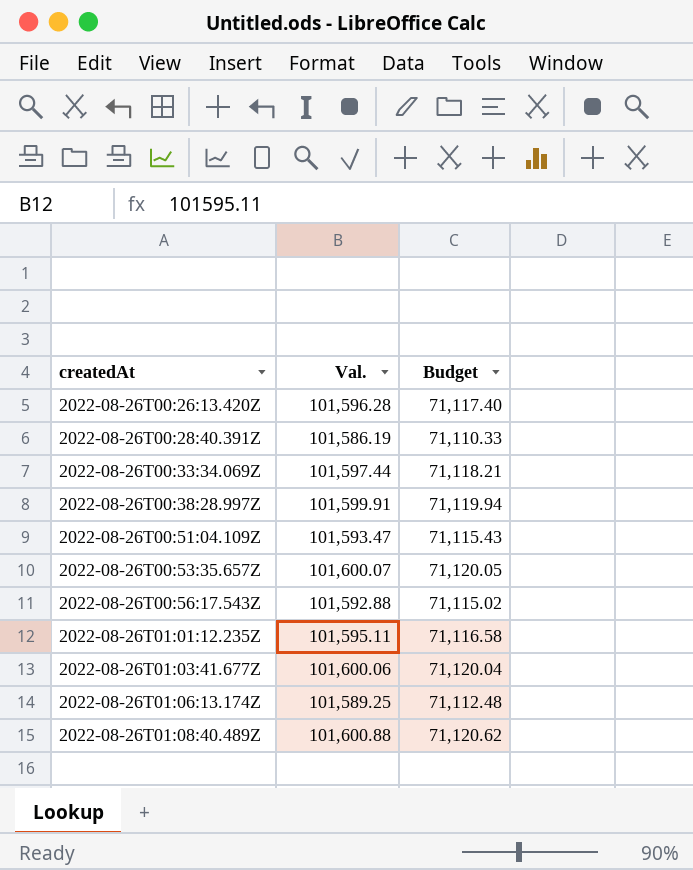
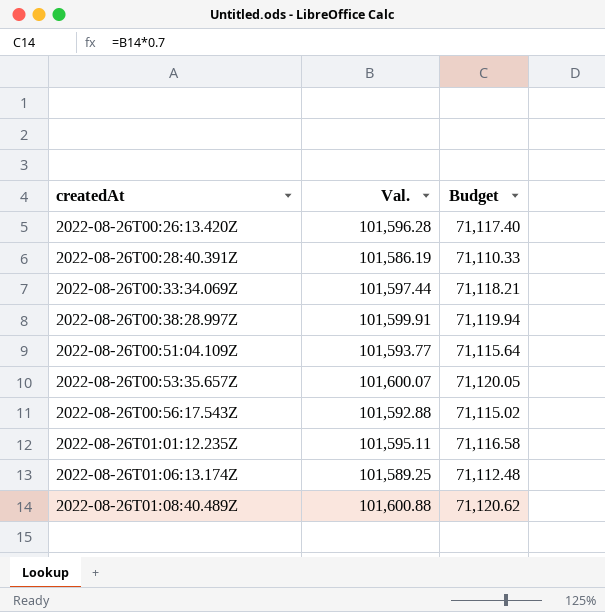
row 2022-08-26T01:03:41.677Z: 101,600.06 | 71,120.04 -> none
2022-08-26T00:51:04.109Z | Val.: 101,593.47 -> 101,593.77
2022-08-26T00:51:04.109Z | Budget: 71,115.43 -> 71,115.64

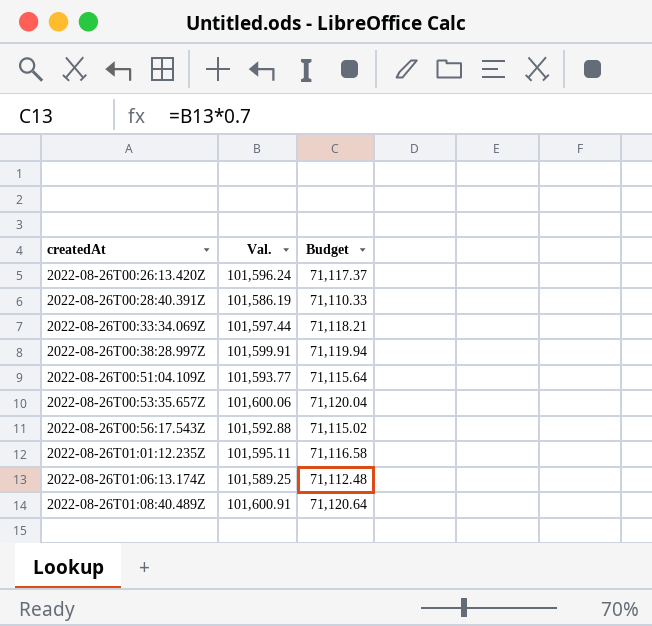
2022-08-26T00:26:13.420Z | Val.: 101,596.28 -> 101,596.24
2022-08-26T00:26:13.420Z | Budget: 71,117.40 -> 71,117.37
2022-08-26T00:53:35.657Z | Val.: 101,600.07 -> 101,600.06
2022-08-26T00:53:35.657Z | Budget: 71,120.05 -> 71,120.04
2022-08-26T01:08:40.489Z | Val.: 101,600.88 -> 101,600.91
2022-08-26T01:08:40.489Z | Budget: 71,120.62 -> 71,120.64

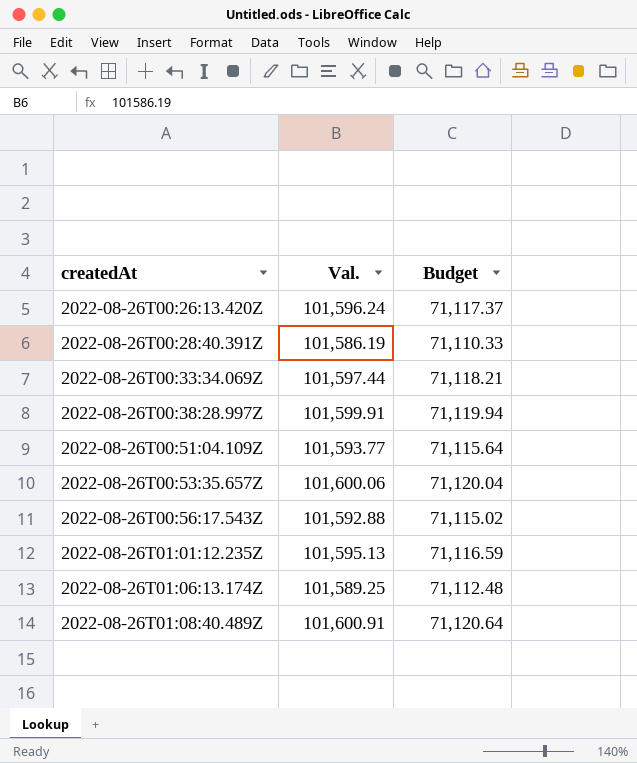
2022-08-26T01:01:12.235Z | Val.: 101,595.11 -> 101,595.13
2022-08-26T01:01:12.235Z | Budget: 71,116.58 -> 71,116.59

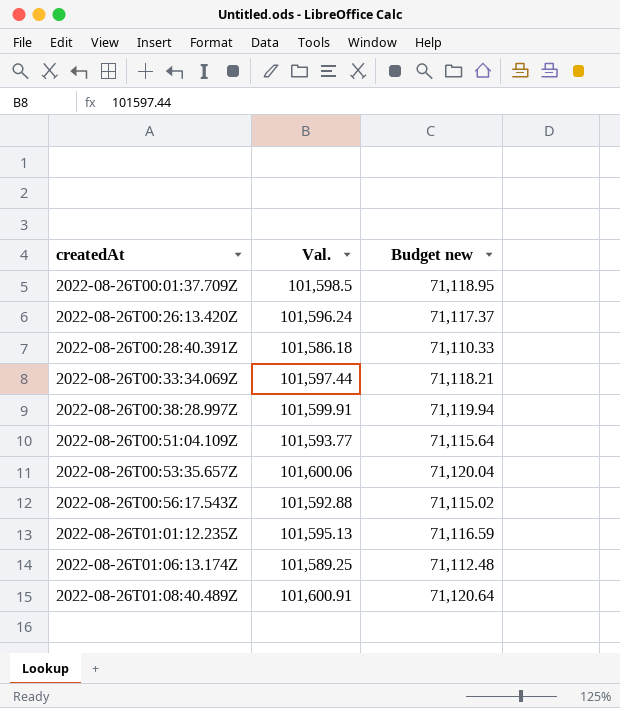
column name: Budget -> Budget new
row 2022-08-26T00:01:37.709Z: none -> 101,598.5 | 71,118.95
2022-08-26T00:28:40.391Z | Val.: 101,586.19 -> 101,586.18

